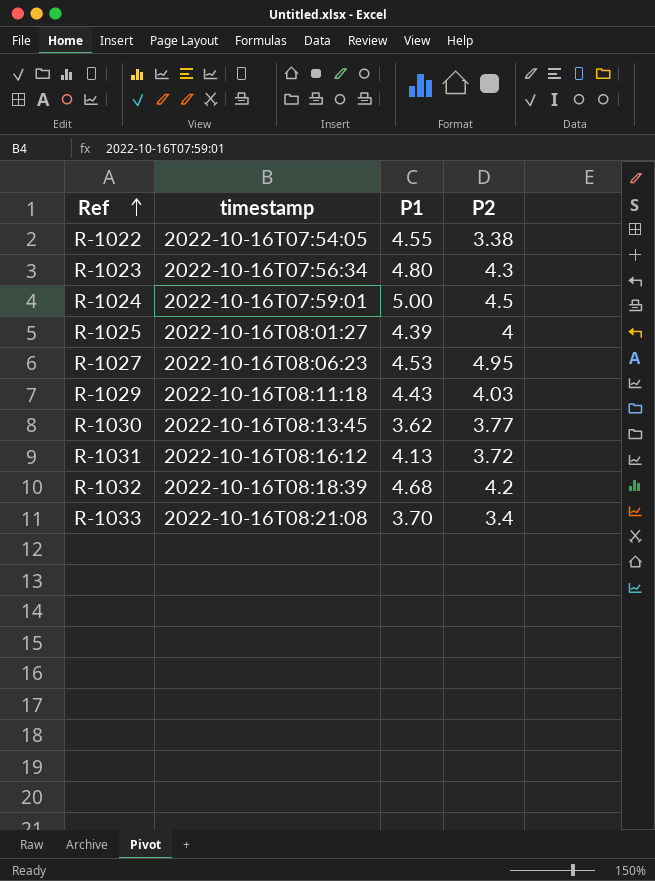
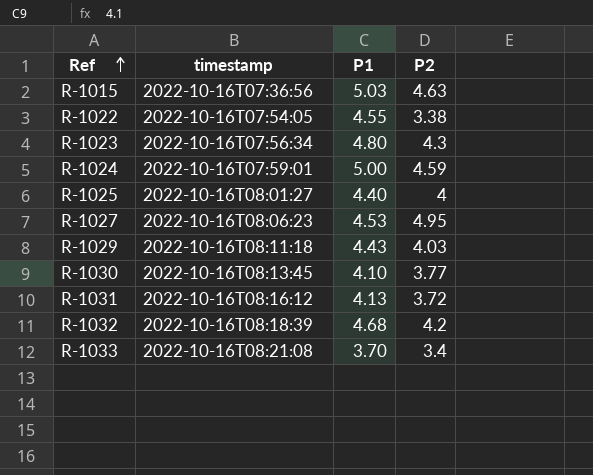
row R-1015: none -> 2022-10-16T07:36:56 | 5.03 | 4.63
R-1024 | P2: 4.5 -> 4.59
R-1025 | P1: 4.39 -> 4.40
R-1030 | P1: 3.62 -> 4.10

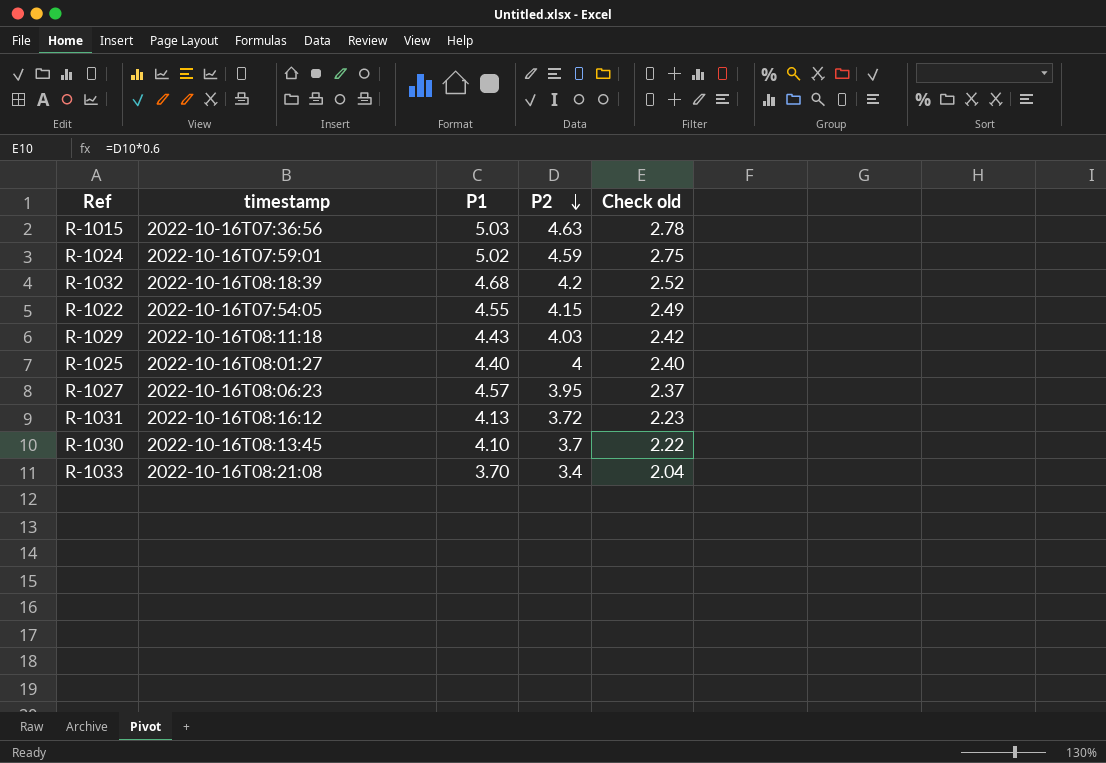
row order: Ref ascending -> P2 descending
column Check old | formula: none -> [P2] * 0.6
row R-1023: 2022-10-16T07:56:34 | 4.80 | 4.3 -> none
R-1024 | P1: 5.00 -> 5.02
R-1022 | P2: 3.38 -> 4.15
R-1027 | P1: 4.53 -> 4.57
R-1027 | P2: 4.95 -> 3.95
R-1030 | P2: 3.77 -> 3.7

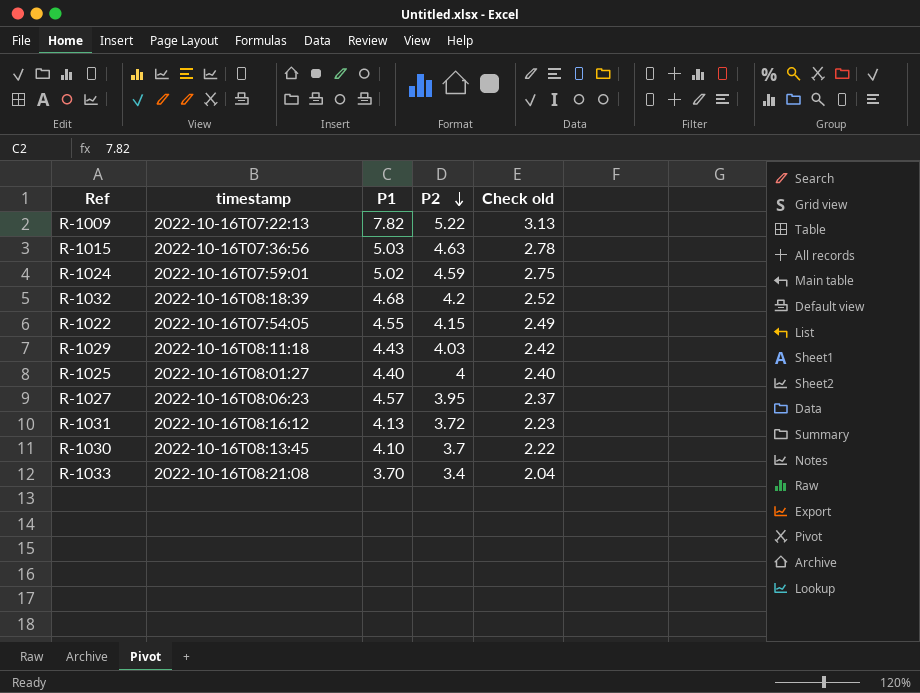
row R-1009: none -> 2022-10-16T07:22:13 | 7.82 | 5.22 | 3.13

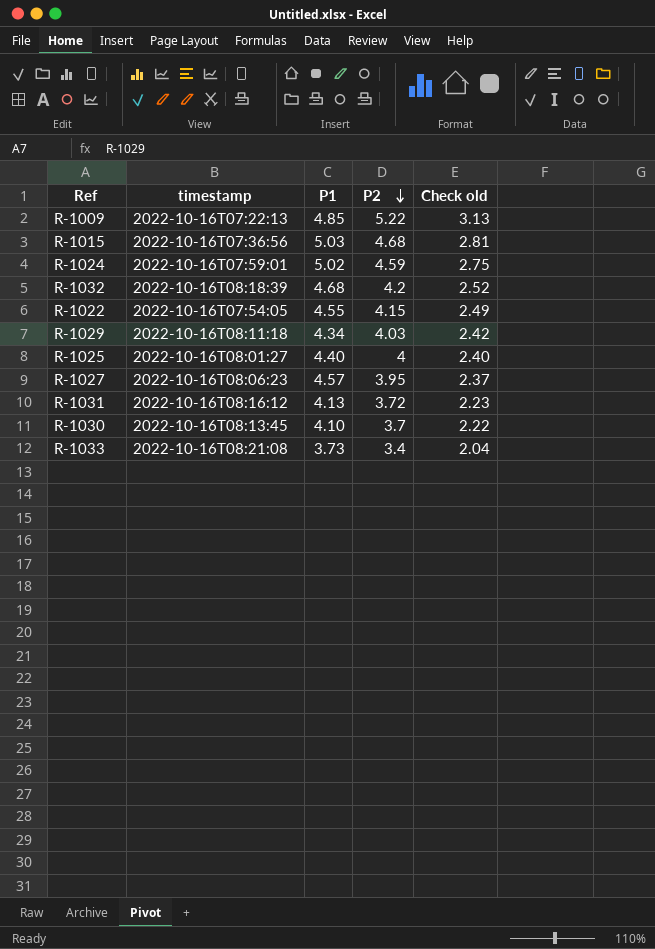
R-1009 | P1: 7.82 -> 4.85
R-1015 | P2: 4.63 -> 4.68
R-1015 | Check old: 2.78 -> 2.81
R-1029 | P1: 4.43 -> 4.34
R-1033 | P1: 3.70 -> 3.73

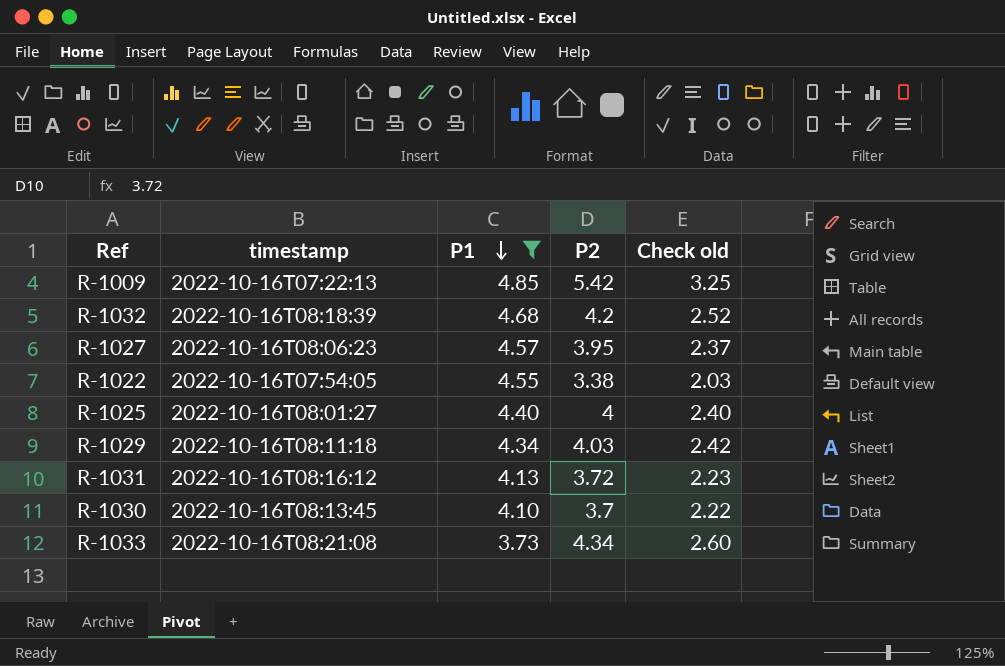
filter: none -> P1 <= 4.85
row order: P2 descending -> P1 descending
R-1009 | P2: 5.22 -> 5.42
R-1009 | Check old: 3.13 -> 3.25
R-1022 | P2: 4.15 -> 3.38
R-1022 | Check old: 2.49 -> 2.03
R-1033 | P2: 3.4 -> 4.34
R-1033 | Check old: 2.04 -> 2.60

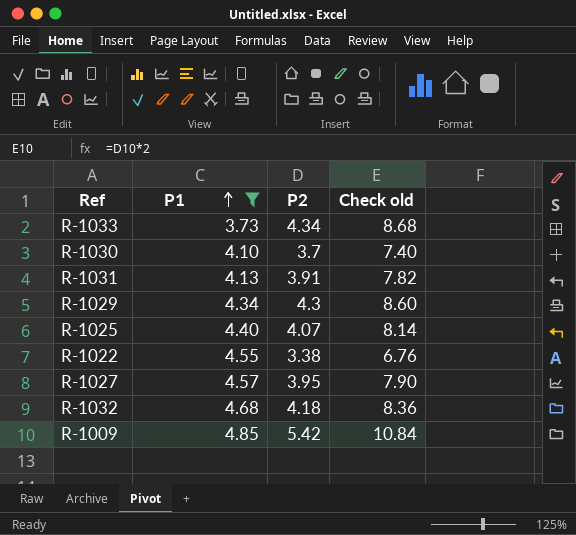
row order: P1 descending -> P1 ascending
column timestamp | position: 2 -> none
column Check old | formula: [P2] * 0.6 -> [P2] * 2
R-1031 | P2: 3.72 -> 3.91
R-1029 | P2: 4.03 -> 4.3
R-1025 | P2: 4 -> 4.07
R-1032 | P2: 4.2 -> 4.18

